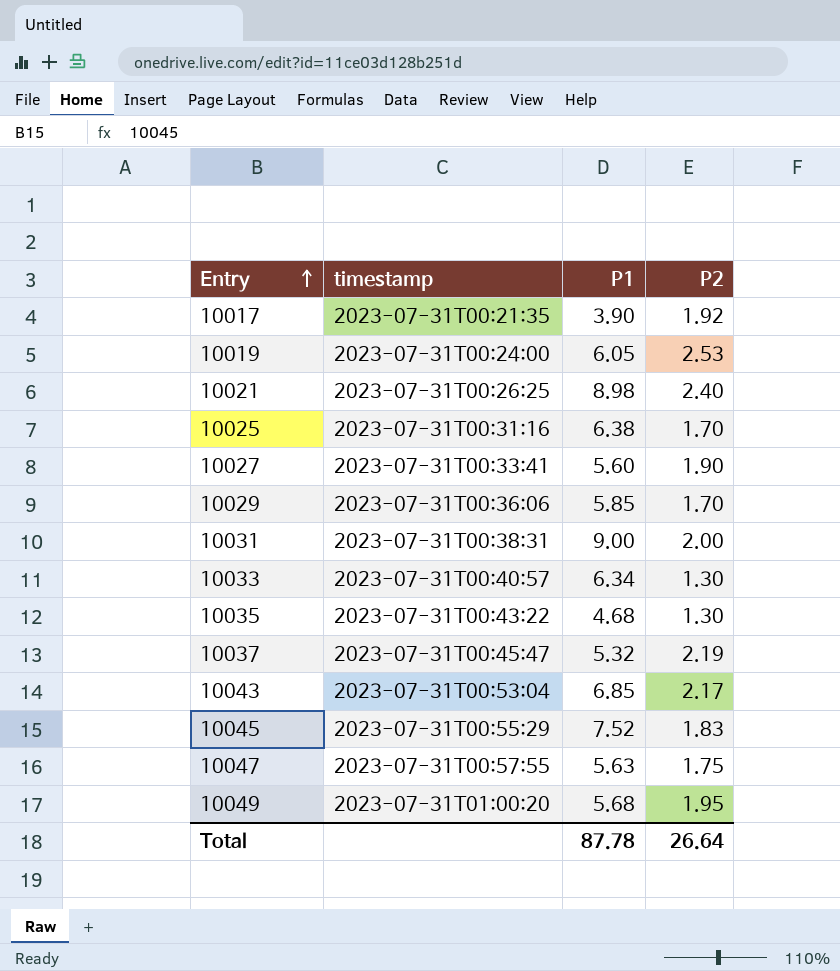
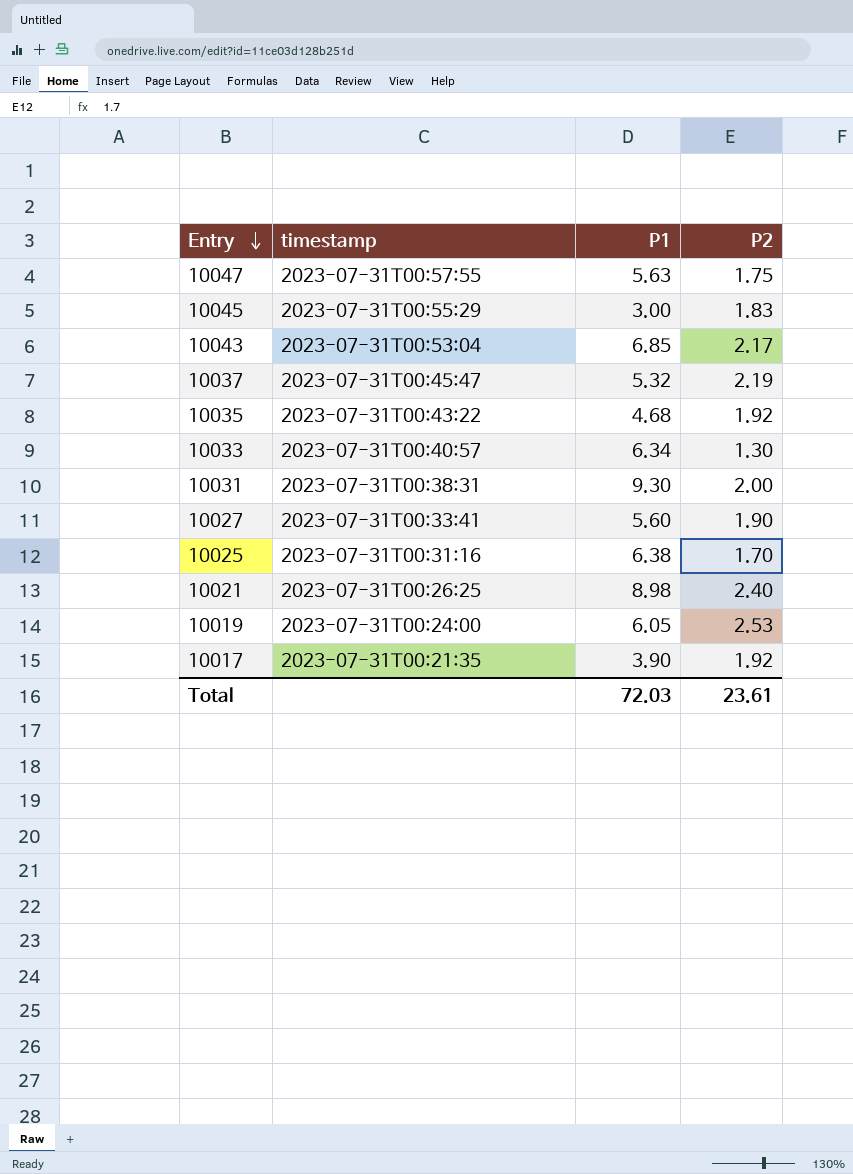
row order: Entry ascending -> Entry descending
row 10029: 2023-07-31T00:36:06 | 5.85 | 1.70 -> none
row 10049: 2023-07-31T01:00:20 | 5.68 | 1.95 -> none
10045 | P1: 7.52 -> 3.00
10035 | P2: 1.30 -> 1.92
10031 | P1: 9.00 -> 9.30
Total | P1: 87.78 -> 72.03
Total | P2: 26.64 -> 23.61

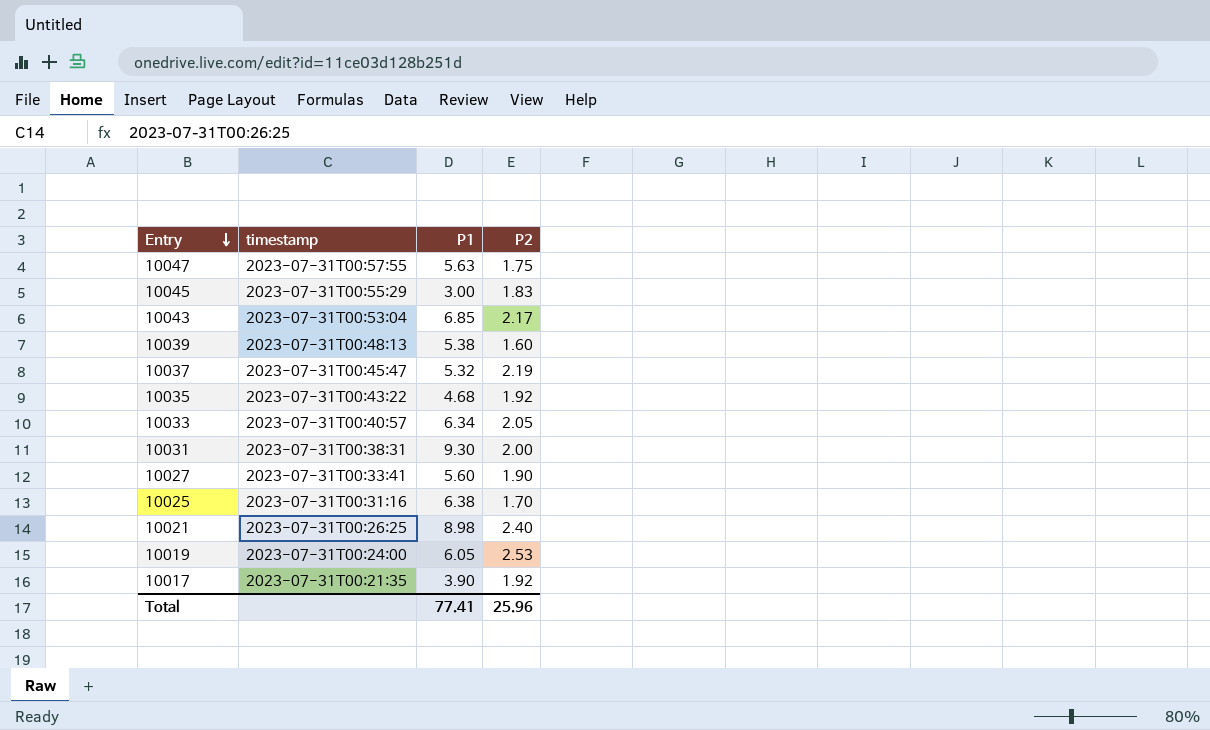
row 10039: none -> 2023-07-31T00:48:13 | 5.38 | 1.60
10033 | P2: 1.30 -> 2.05
Total | P1: 72.03 -> 77.41
Total | P2: 23.61 -> 25.96

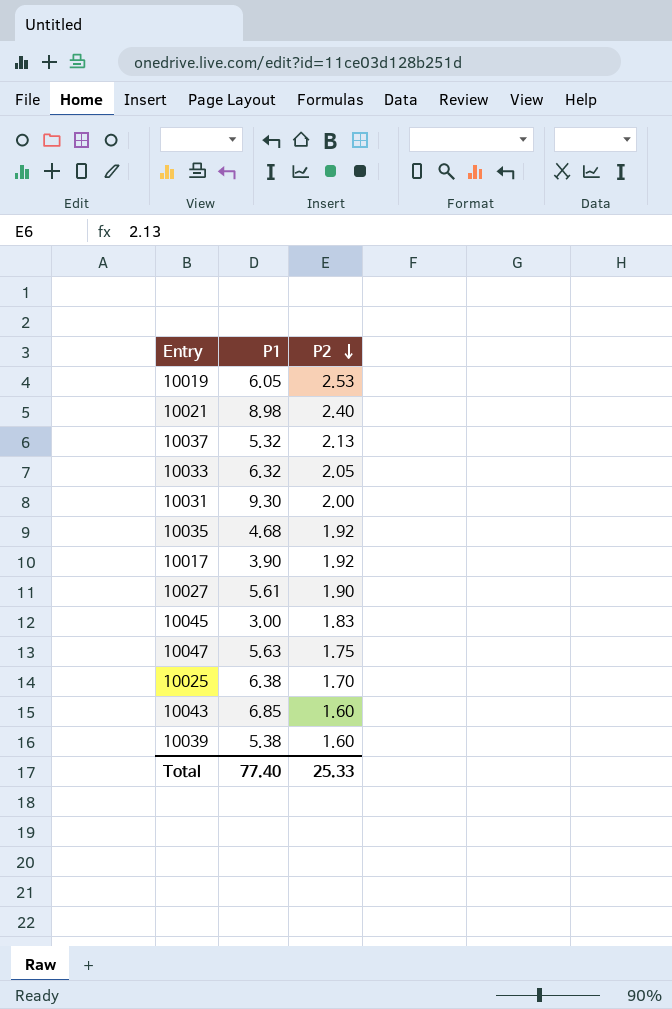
row order: Entry descending -> P2 descending
column timestamp | position: 2 -> none
10037 | P2: 2.19 -> 2.13
10033 | P1: 6.34 -> 6.32
10027 | P1: 5.60 -> 5.61
10043 | P2: 2.17 -> 1.60
Total | P1: 77.41 -> 77.40
Total | P2: 25.96 -> 25.33

